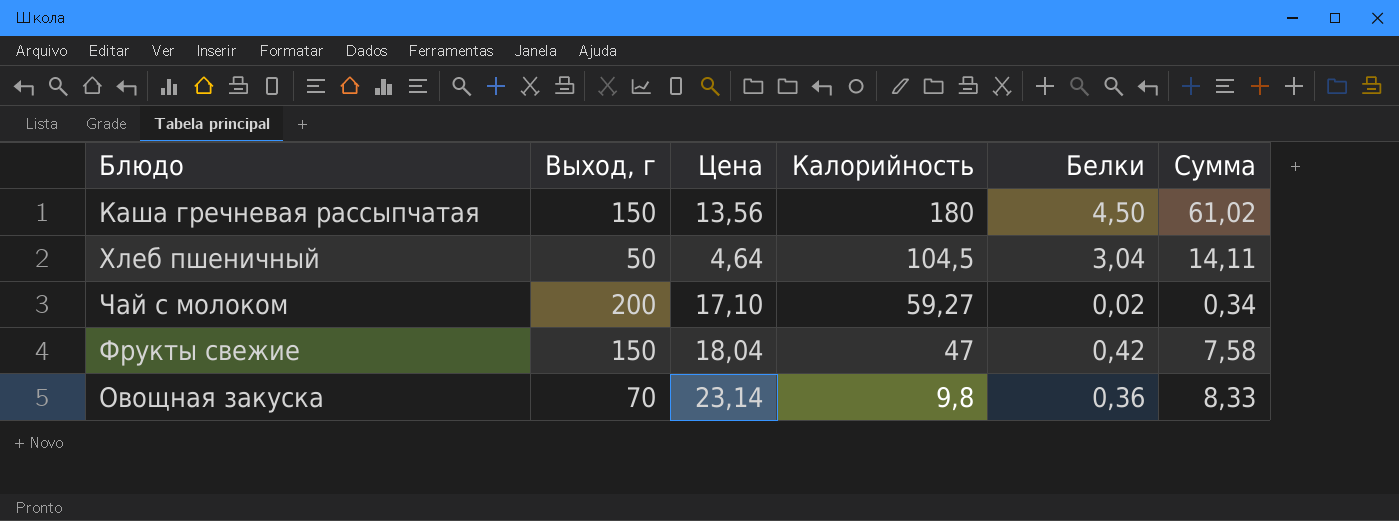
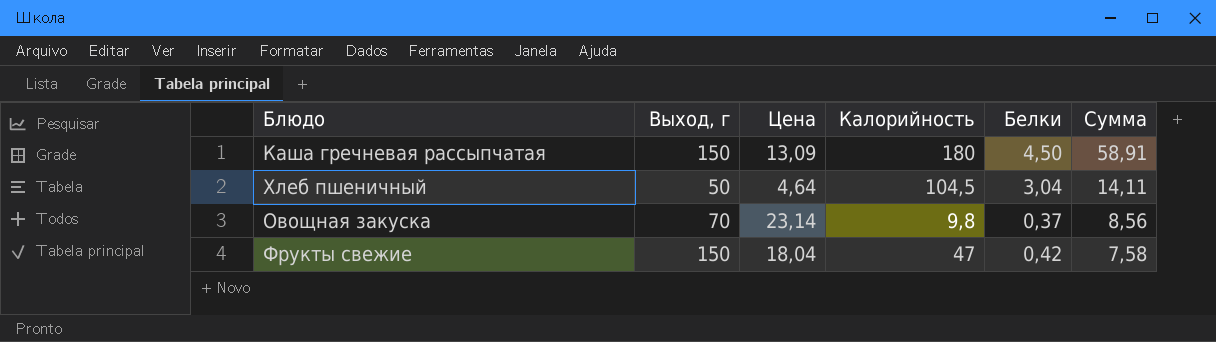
row order: Калорийность descending -> Сумма descending
row Чай с молоком: 200 | 17,10 | 59,27 | 0,02 | 0,34 -> none
Каша гречневая рассыпчатая | Цена: 13,56 -> 13,09
Каша гречневая рассыпчатая | Сумма: 61,02 -> 58,91
Овощная закуска | Белки: 0,36 -> 0,37
Овощная закуска | Сумма: 8,33 -> 8,56

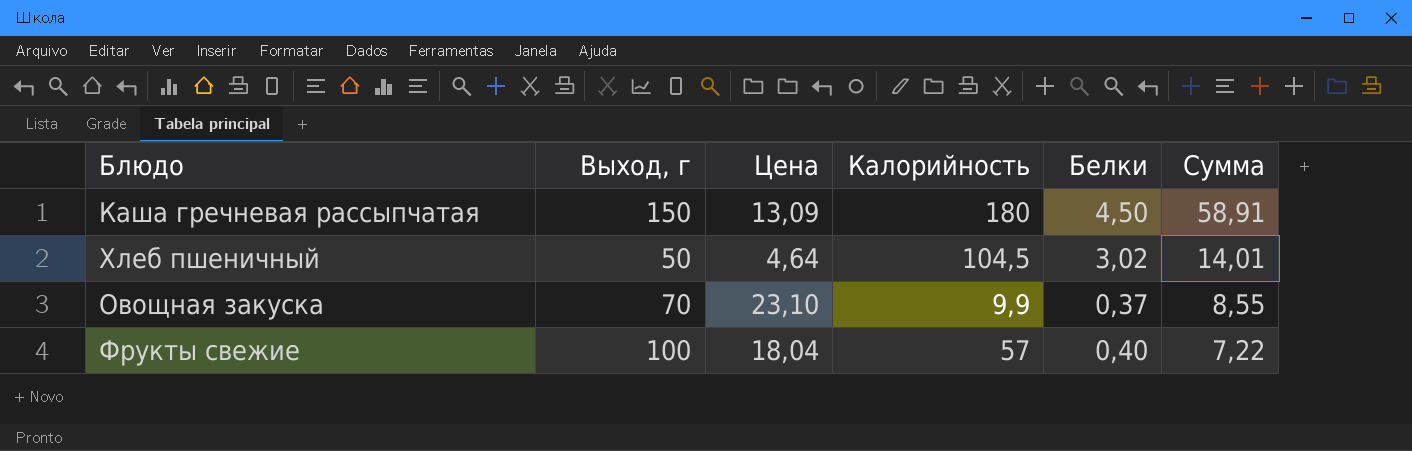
Хлеб пшеничный | Белки: 3,04 -> 3,02
Хлеб пшеничный | Сумма: 14,11 -> 14,01
Овощная закуска | Цена: 23,14 -> 23,10
Овощная закуска | Калорийность: 9,8 -> 9,9
Овощная закуска | Сумма: 8,56 -> 8,55
Фрукты свежие | Выход, г: 150 -> 100
Фрукты свежие | Калорийность: 47 -> 57
Фрукты свежие | Белки: 0,42 -> 0,40
Фрукты свежие | Сумма: 7,58 -> 7,22

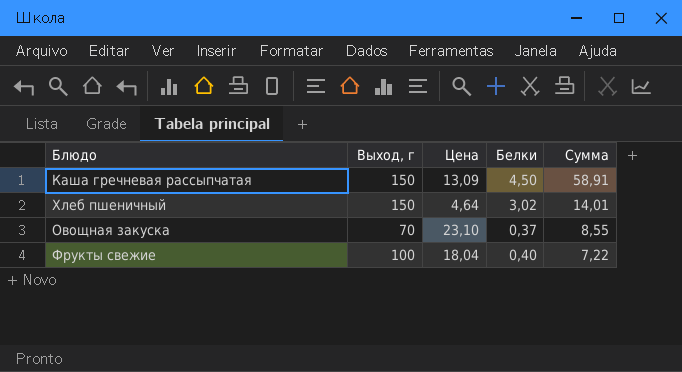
column Калорийность | position: 4 -> none
Хлеб пшеничный | Выход, г: 50 -> 150

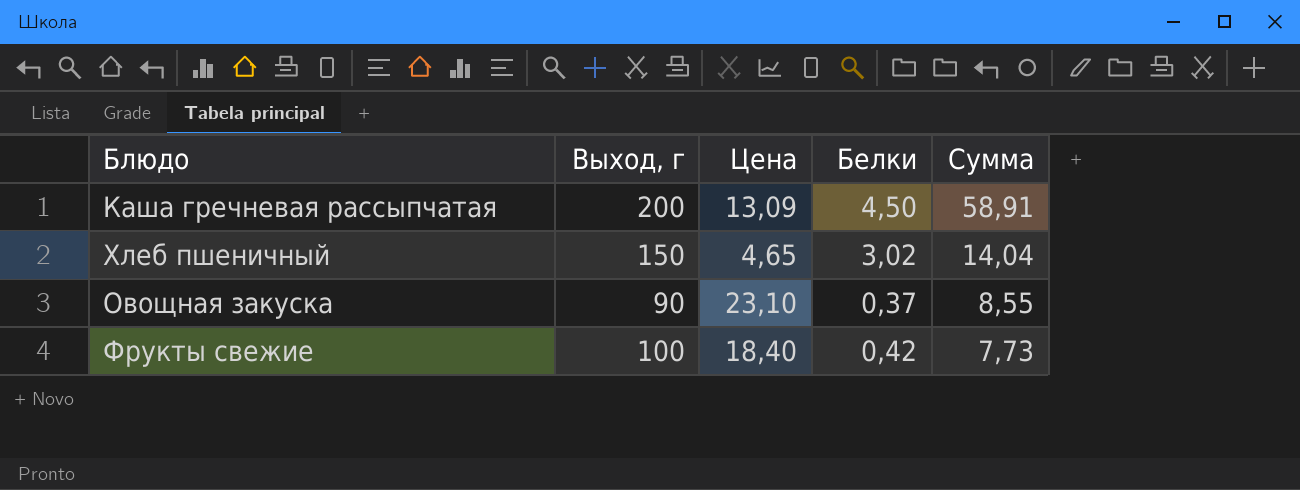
Каша гречневая рассыпчатая | Выход, г: 150 -> 200
Хлеб пшеничный | Цена: 4,64 -> 4,65
Хлеб пшеничный | Сумма: 14,01 -> 14,04
Овощная закуска | Выход, г: 70 -> 90
Фрукты свежие | Цена: 18,04 -> 18,40
Фрукты свежие | Белки: 0,40 -> 0,42
Фрукты свежие | Сумма: 7,22 -> 7,73

